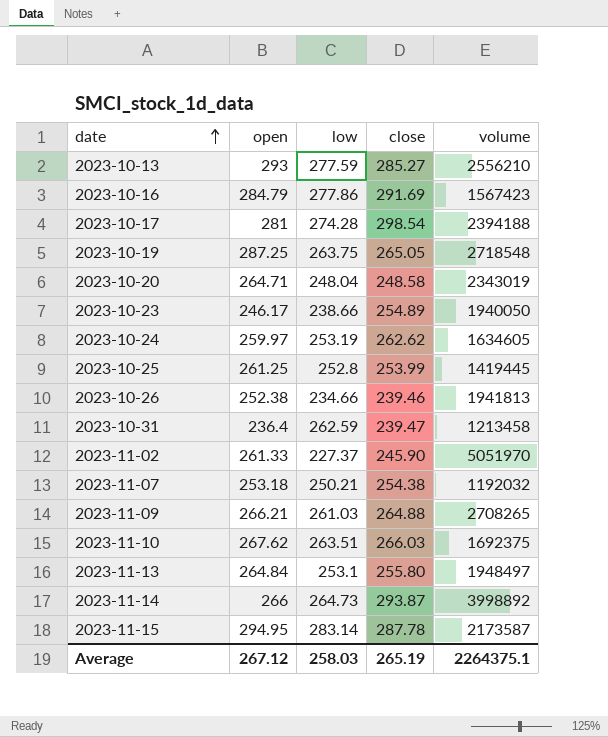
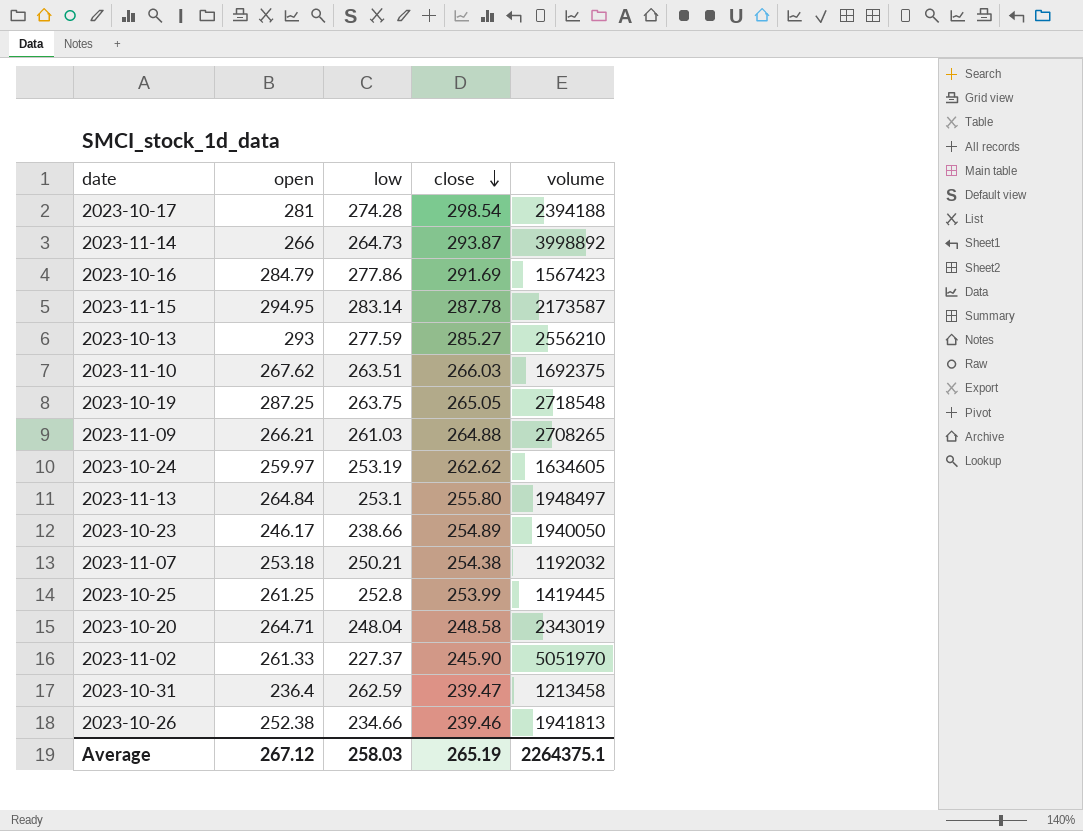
row order: date ascending -> close descending

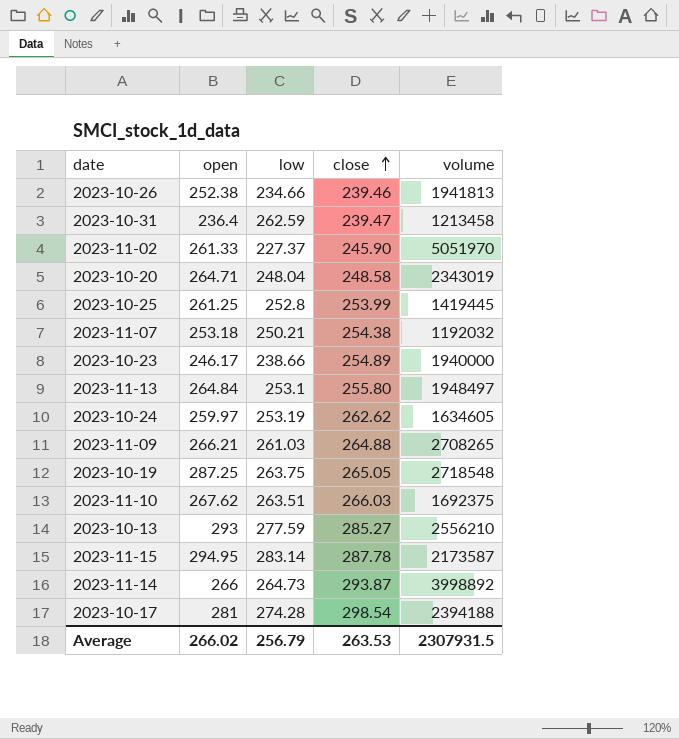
row order: close descending -> close ascending
row 2023-10-16: 284.79 | 277.86 | 291.69 | 1567423 -> none
2023-10-23 | volume: 1940050 -> 1940000
Average | open: 267.12 -> 266.02
Average | low: 258.03 -> 256.79
Average | close: 265.19 -> 263.53
Average | volume: 2264375.1 -> 2307931.5

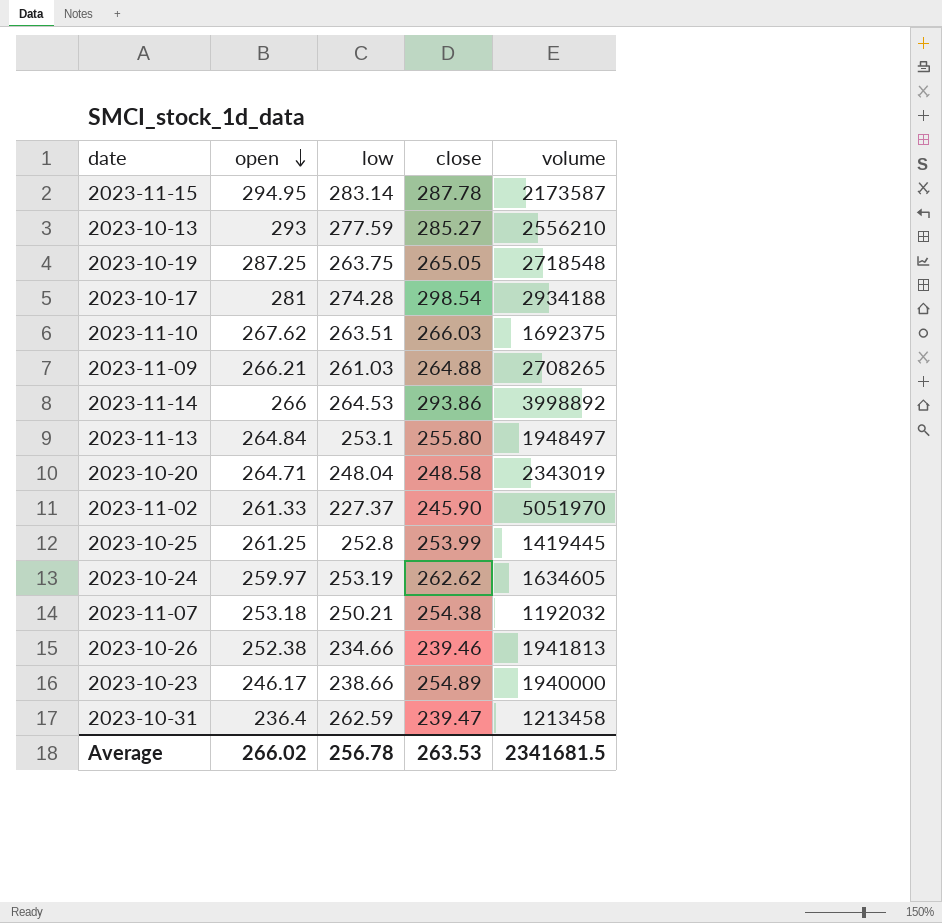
row order: close ascending -> open descending
2023-10-17 | volume: 2394188 -> 2934188
2023-11-14 | low: 264.73 -> 264.53
2023-11-14 | close: 293.87 -> 293.86
Average | low: 256.79 -> 256.78
Average | volume: 2307931.5 -> 2341681.5

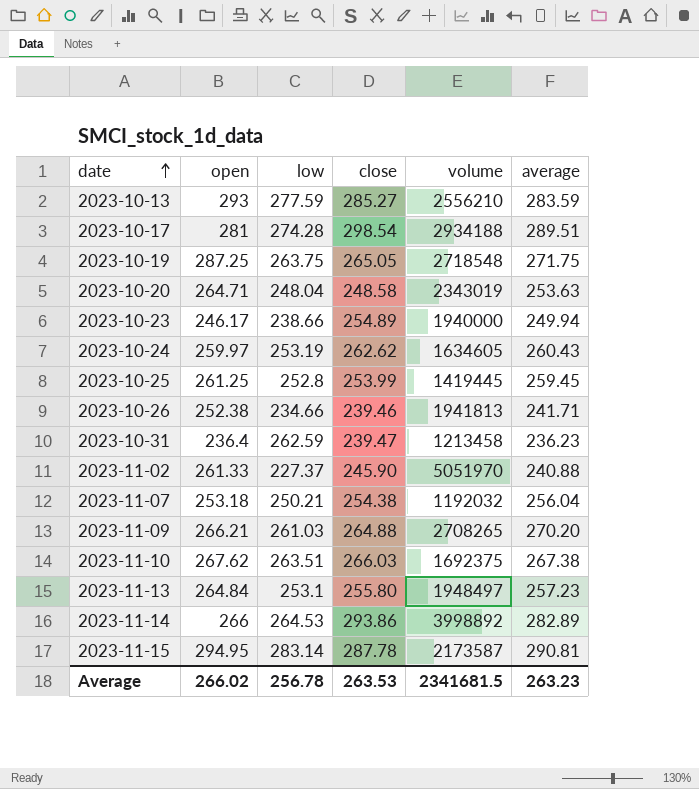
row order: open descending -> date ascending
column average | position: none -> 6

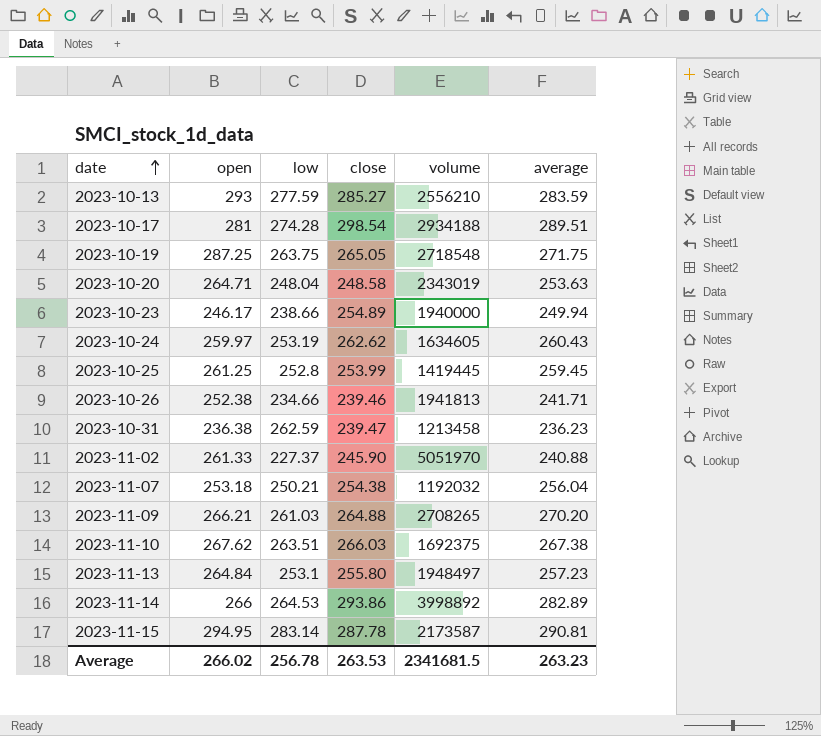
2023-10-31 | open: 236.4 -> 236.38

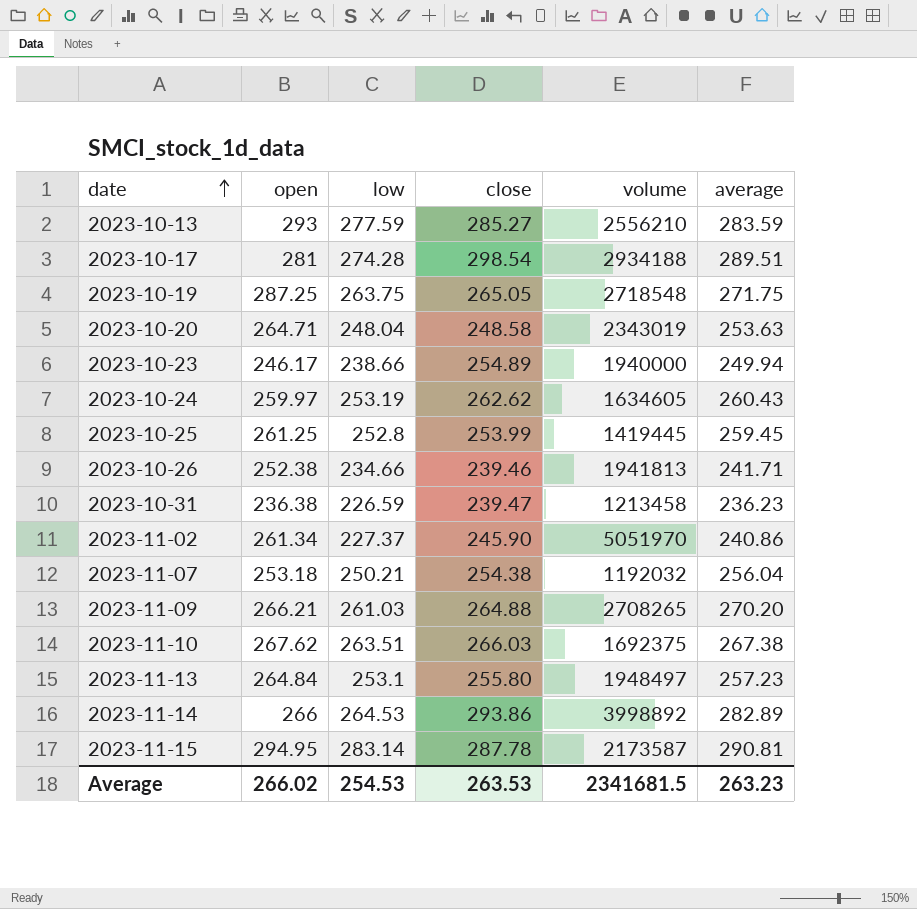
2023-10-31 | low: 262.59 -> 226.59
2023-11-02 | open: 261.33 -> 261.34
2023-11-02 | average: 240.88 -> 240.86
Average | low: 256.78 -> 254.53

